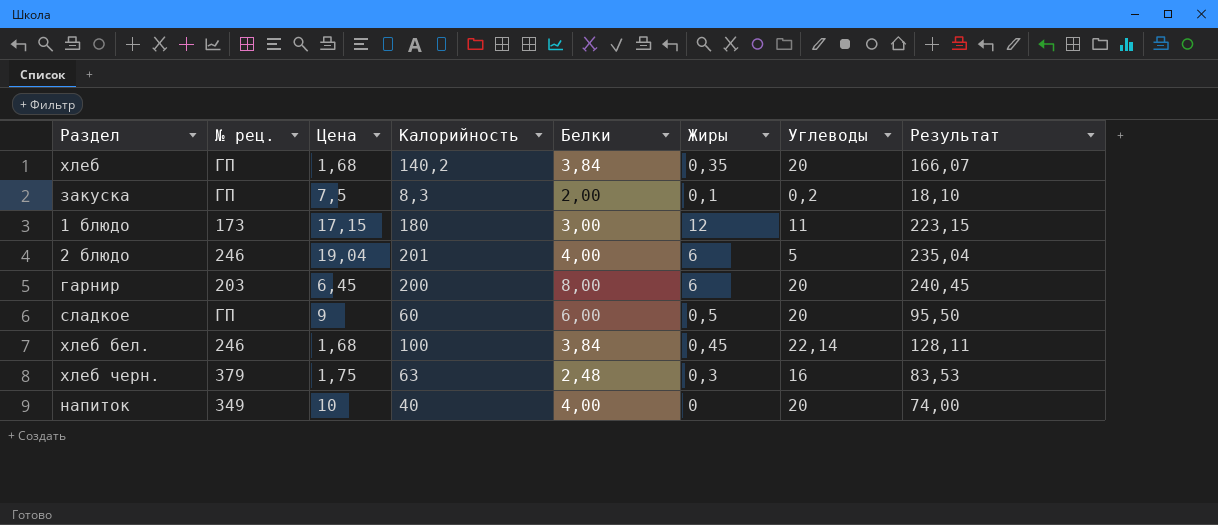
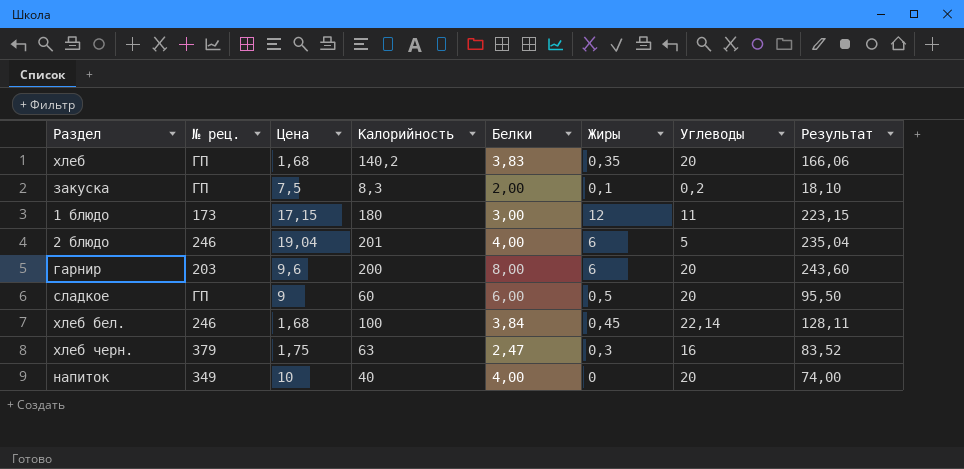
хлеб | Белки: 3,84 -> 3,83
хлеб | Результат: 166,07 -> 166,06
гарнир | Цена: 6,45 -> 9,6
гарнир | Результат: 240,45 -> 243,60
хлеб черн. | Белки: 2,48 -> 2,47
хлеб черн. | Результат: 83,53 -> 83,52

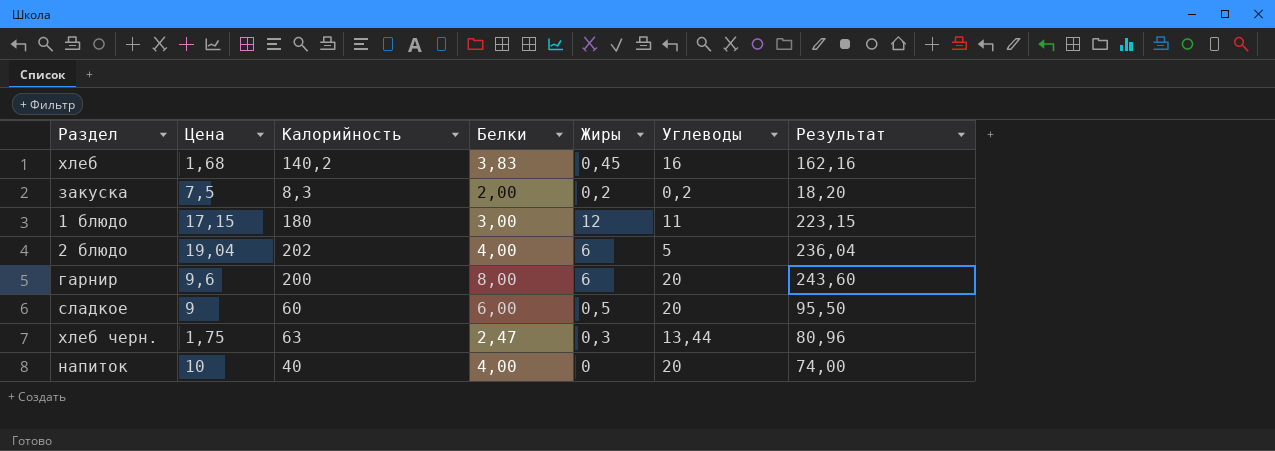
column № рец. | position: 2 -> none
row хлеб бел.: 246 | 1,68 | 100 | 3,84 | 0,45 | 22,14 | 128,11 -> none
хлеб | Жиры: 0,35 -> 0,45
хлеб | Углеводы: 20 -> 16
хлеб | Результат: 166,06 -> 162,16
закуска | Жиры: 0,1 -> 0,2
закуска | Результат: 18,10 -> 18,20
2 блюдо | Калорийность: 201 -> 202
2 блюдо | Результат: 235,04 -> 236,04
хлеб черн. | Углеводы: 16 -> 13,44
хлеб черн. | Результат: 83,52 -> 80,96

